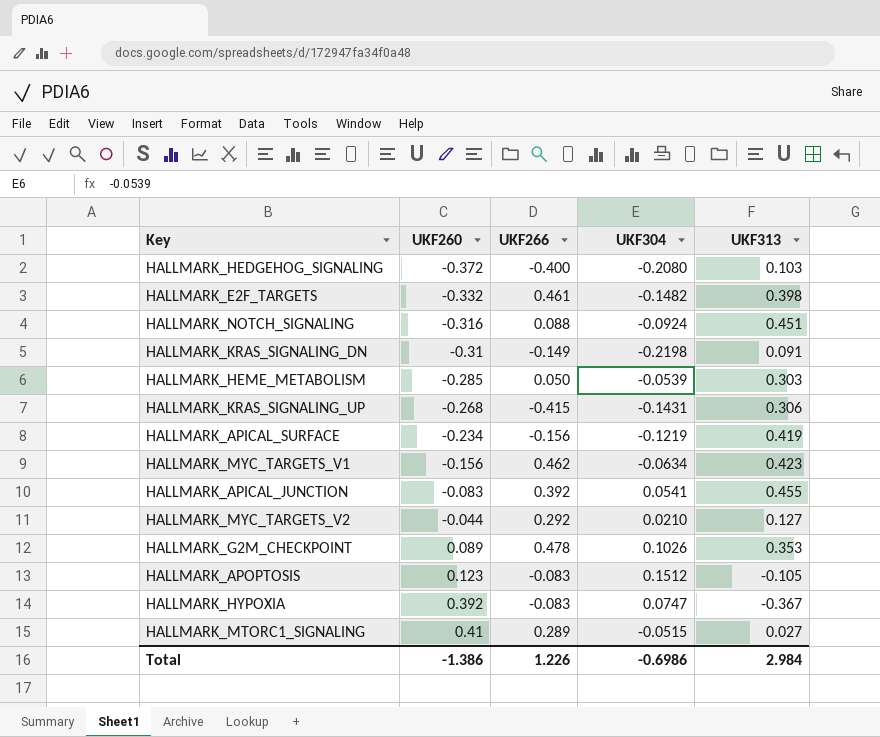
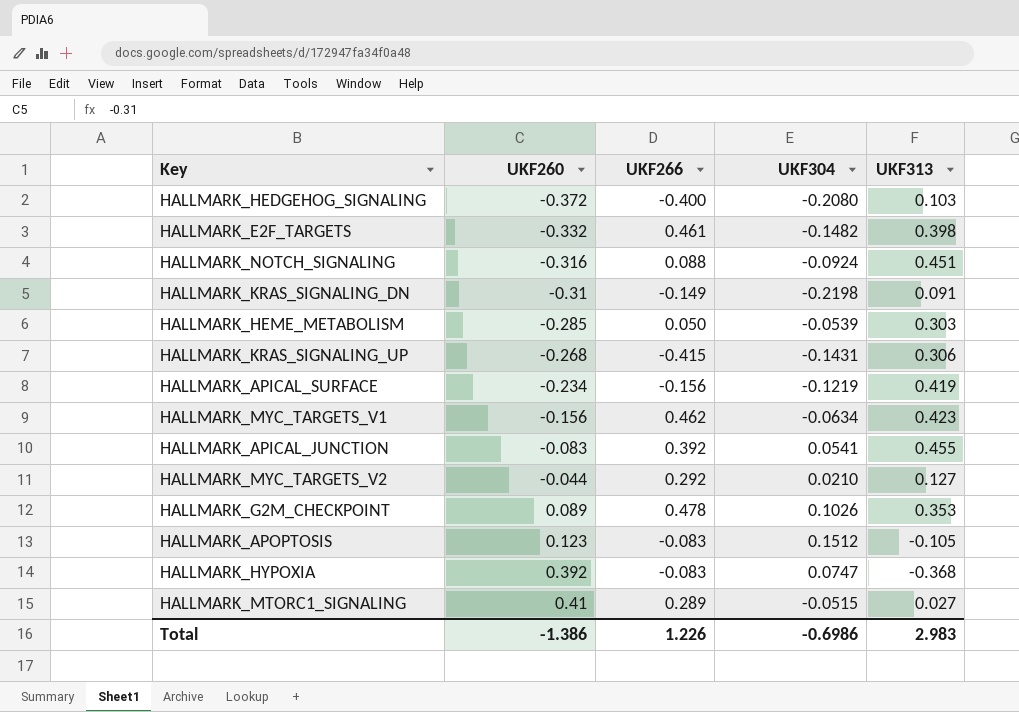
HALLMARK_HYPOXIA | UKF313: -0.367 -> -0.368
Total | UKF313: 2.984 -> 2.983

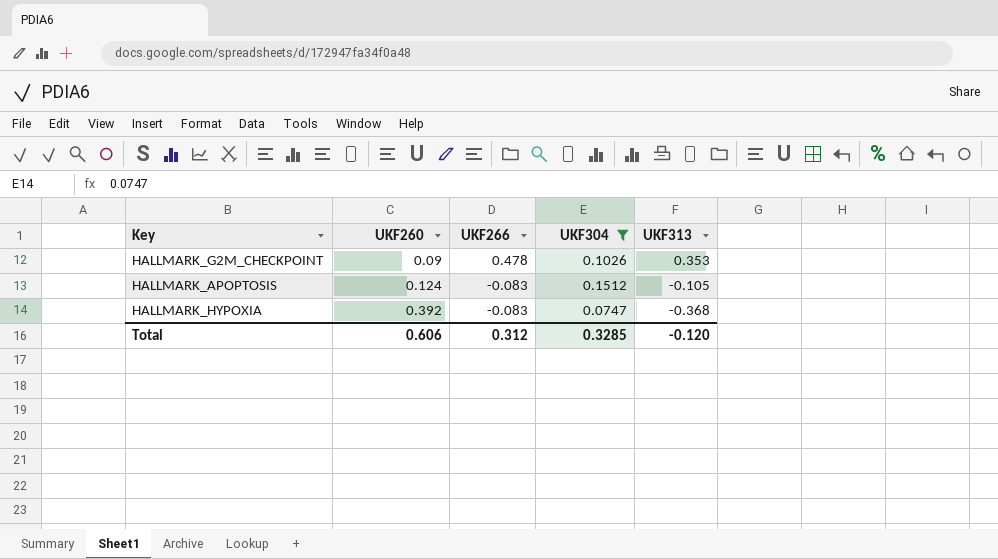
filter: none -> UKF304 >= 0.0747
HALLMARK_G2M_CHECKPOINT | UKF260: 0.089 -> 0.09
HALLMARK_APOPTOSIS | UKF260: 0.123 -> 0.124
Total | UKF260: -1.386 -> 0.606
Total | UKF266: 1.226 -> 0.312
Total | UKF304: -0.6986 -> 0.3285
Total | UKF313: 2.983 -> -0.120

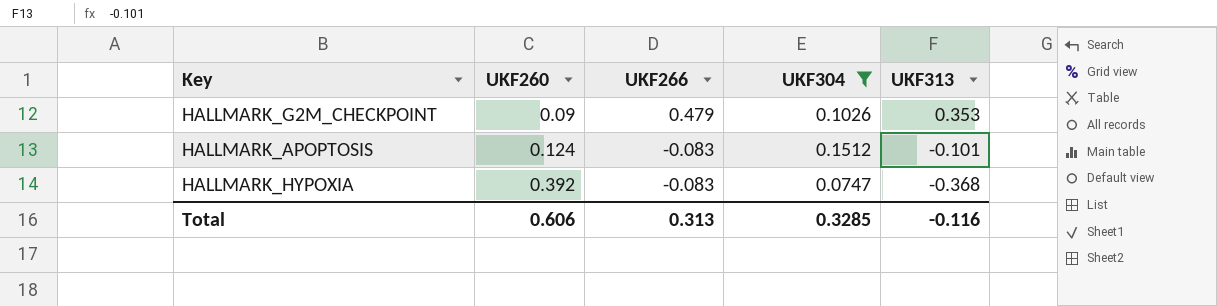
HALLMARK_G2M_CHECKPOINT | UKF266: 0.478 -> 0.479
HALLMARK_APOPTOSIS | UKF313: -0.105 -> -0.101
Total | UKF266: 0.312 -> 0.313
Total | UKF313: -0.120 -> -0.116

